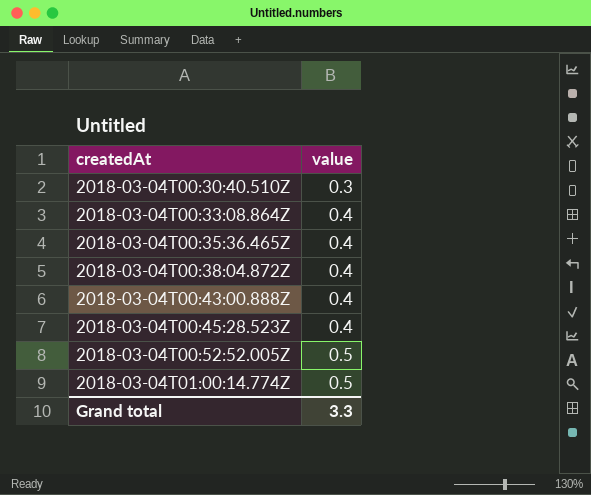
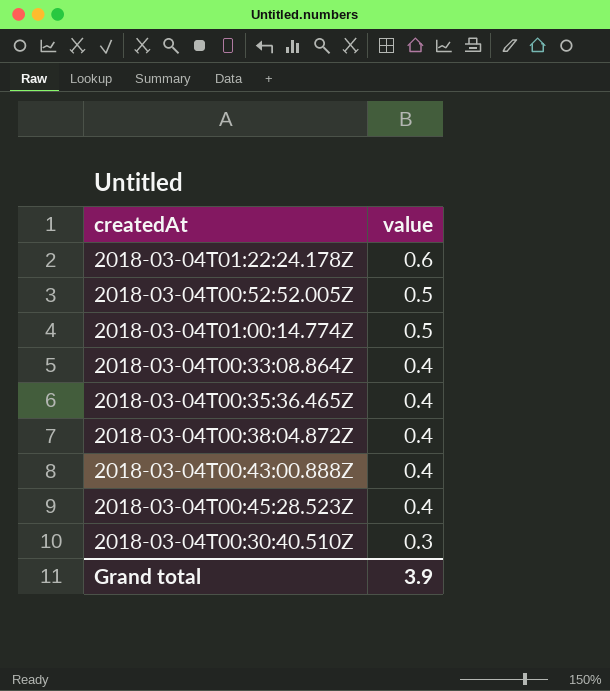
row order: createdAt ascending -> value descending
row 2018-03-04T01:22:24.178Z: none -> 0.6
Grand total | value: 3.3 -> 3.9

